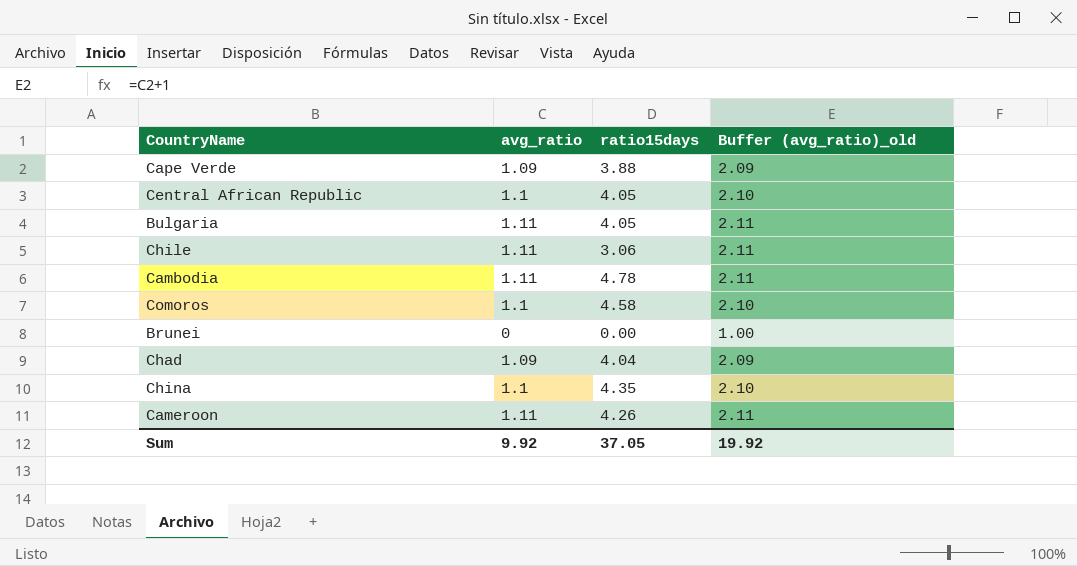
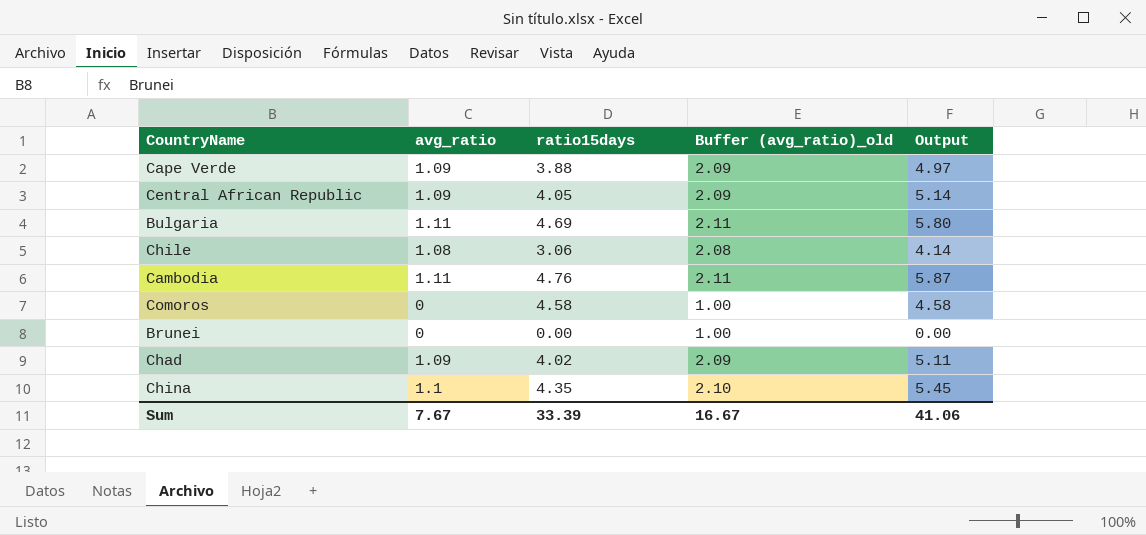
column Output | formula: none -> [avg_ratio] + [ratio15days]
row Cameroon: 1.11 | 4.26 | 2.11 -> none
Central African Republic | avg_ratio: 1.1 -> 1.09
Central African Republic | Buffer (avg_ratio)_old: 2.10 -> 2.09
Bulgaria | ratio15days: 4.05 -> 4.69
Chile | avg_ratio: 1.11 -> 1.08
Chile | Buffer (avg_ratio)_old: 2.11 -> 2.08
Cambodia | ratio15days: 4.78 -> 4.76
Comoros | avg_ratio: 1.1 -> 0
Comoros | Buffer (avg_ratio)_old: 2.10 -> 1.00
Chad | ratio15days: 4.04 -> 4.02
Sum | avg_ratio: 9.92 -> 7.67
Sum | ratio15days: 37.05 -> 33.39
Sum | Buffer (avg_ratio)_old: 19.92 -> 16.67

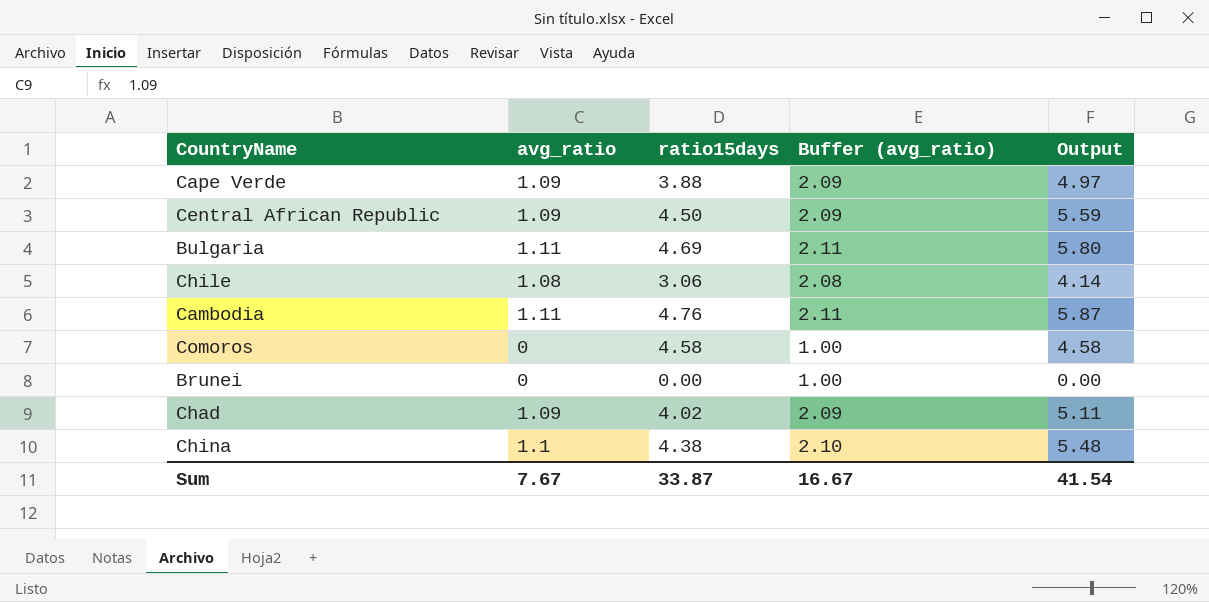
column name: Buffer (avg_ratio)_old -> Buffer (avg_ratio)
Central African Republic | ratio15days: 4.05 -> 4.50
Central African Republic | Output: 5.14 -> 5.59
China | ratio15days: 4.35 -> 4.38
China | Output: 5.45 -> 5.48
Sum | ratio15days: 33.39 -> 33.87
Sum | Output: 41.06 -> 41.54

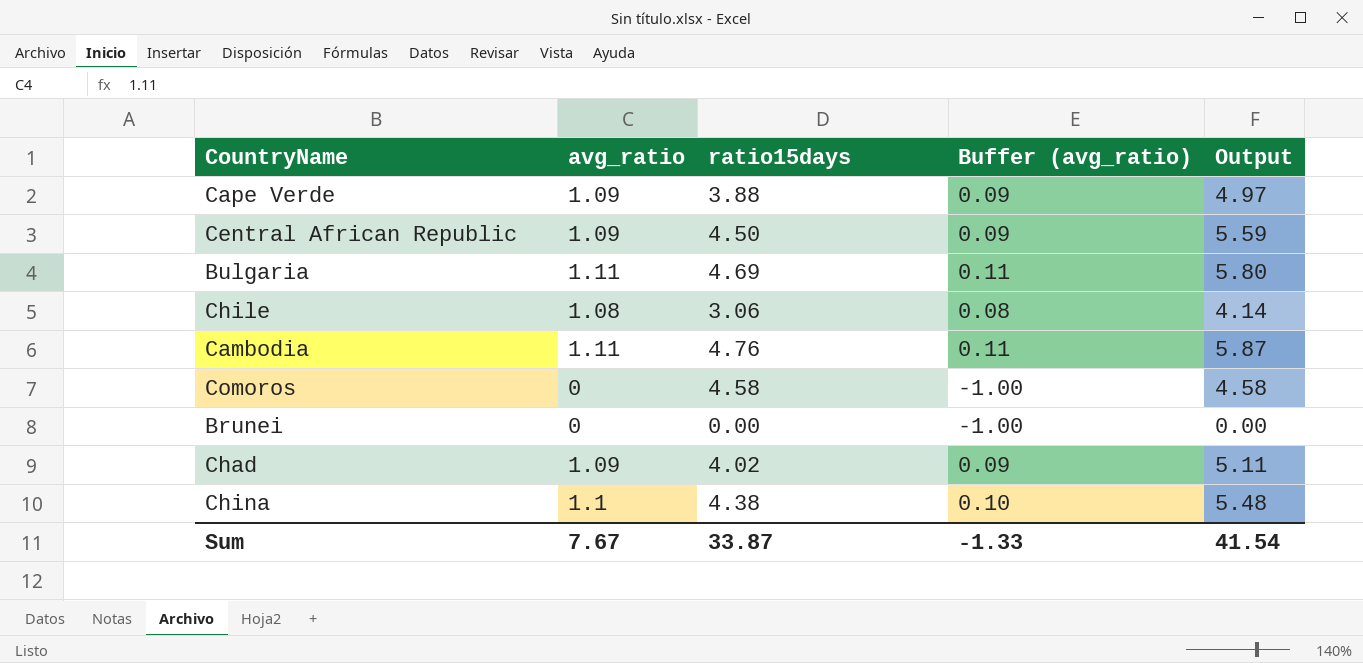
column Buffer (avg_ratio) | formula: [avg_ratio] + 1 -> [avg_ratio] - 1
Sum | Buffer (avg_ratio): 16.67 -> -1.33

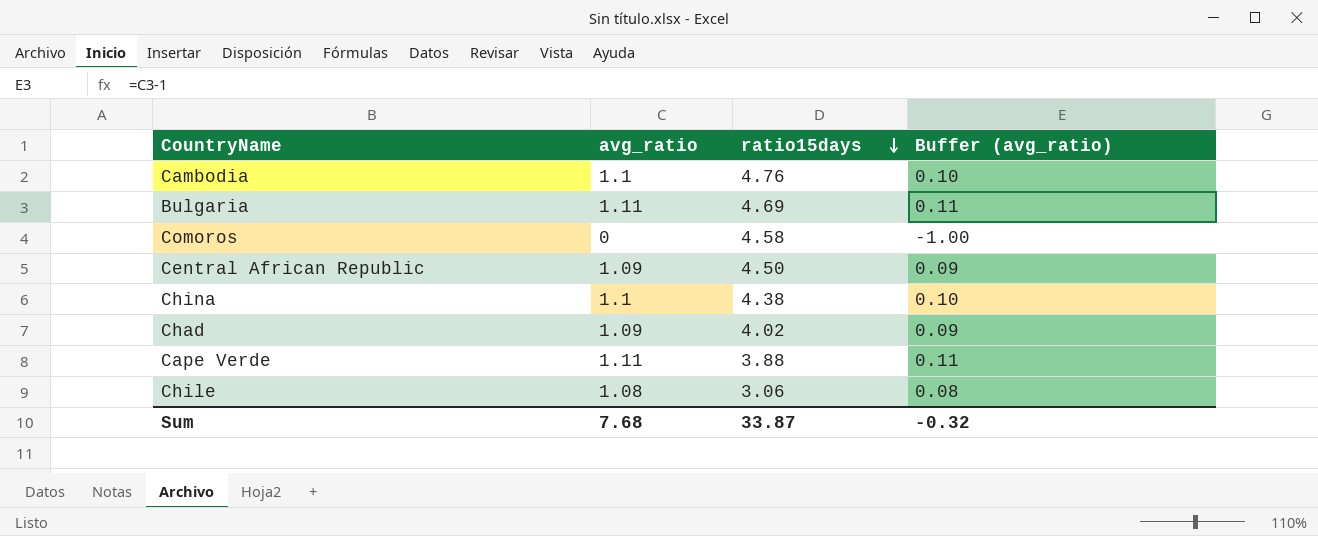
row order: none -> ratio15days descending
column Output | formula: [avg_ratio] + [ratio15days] -> none
row Brunei: 0 | 0.00 | -1.00 | 0.00 -> none
Cambodia | avg_ratio: 1.11 -> 1.1
Cambodia | Buffer (avg_ratio): 0.11 -> 0.10
Cape Verde | avg_ratio: 1.09 -> 1.11
Cape Verde | Buffer (avg_ratio): 0.09 -> 0.11
Sum | avg_ratio: 7.67 -> 7.68
Sum | Buffer (avg_ratio): -1.33 -> -0.32

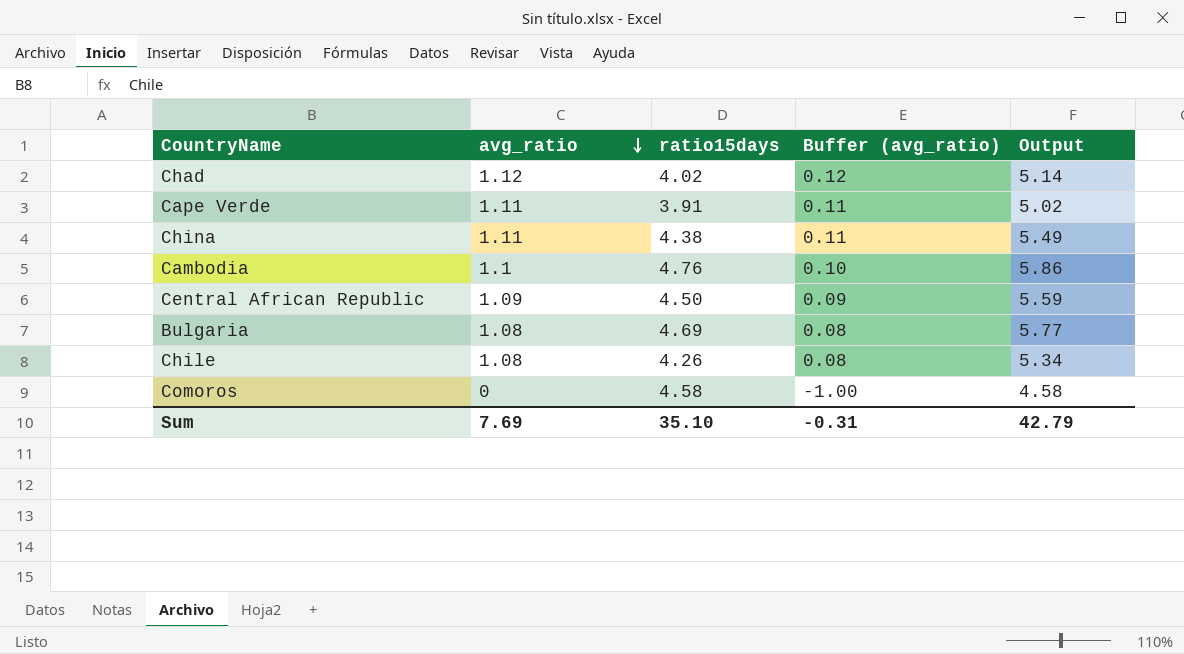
row order: ratio15days descending -> avg_ratio descending
column Output | formula: none -> [avg_ratio] + [ratio15days]
Chad | avg_ratio: 1.09 -> 1.12
Chad | Buffer (avg_ratio): 0.09 -> 0.12
Cape Verde | ratio15days: 3.88 -> 3.91
China | avg_ratio: 1.1 -> 1.11
China | Buffer (avg_ratio): 0.10 -> 0.11
Bulgaria | avg_ratio: 1.11 -> 1.08
Bulgaria | Buffer (avg_ratio): 0.11 -> 0.08
Chile | ratio15days: 3.06 -> 4.26
Sum | avg_ratio: 7.68 -> 7.69
Sum | ratio15days: 33.87 -> 35.10
Sum | Buffer (avg_ratio): -0.32 -> -0.31

